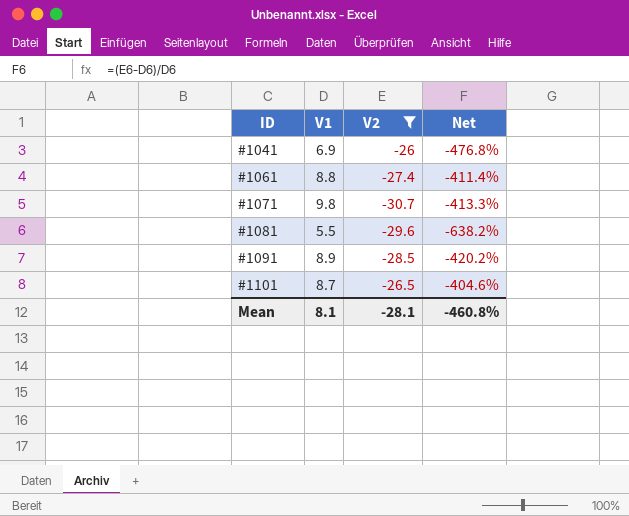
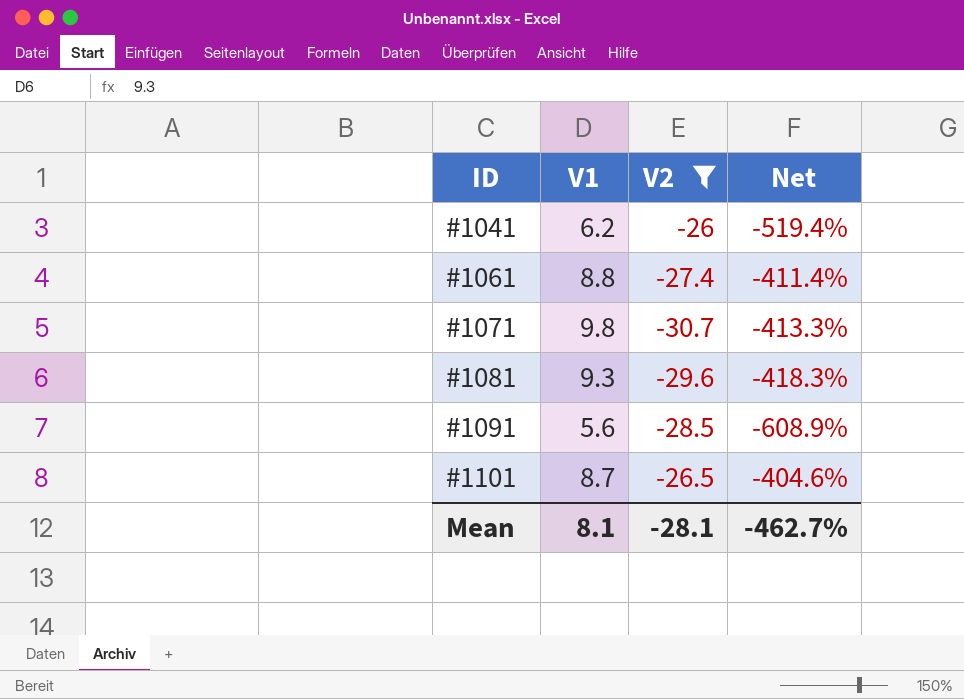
#1041 | V1: 6.9 -> 6.2
#1041 | Net: -476.8% -> -519.4%
#1081 | V1: 5.5 -> 9.3
#1081 | Net: -638.2% -> -418.3%
#1091 | V1: 8.9 -> 5.6
#1091 | Net: -420.2% -> -608.9%
Mean | Net: -460.8% -> -462.7%

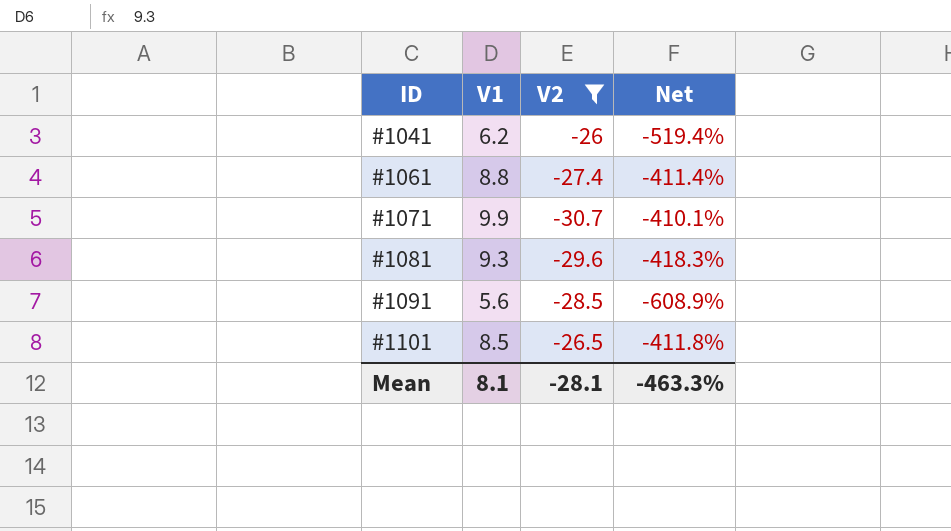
#1071 | V1: 9.8 -> 9.9
#1071 | Net: -413.3% -> -410.1%
#1101 | V1: 8.7 -> 8.5
#1101 | Net: -404.6% -> -411.8%
Mean | Net: -462.7% -> -463.3%

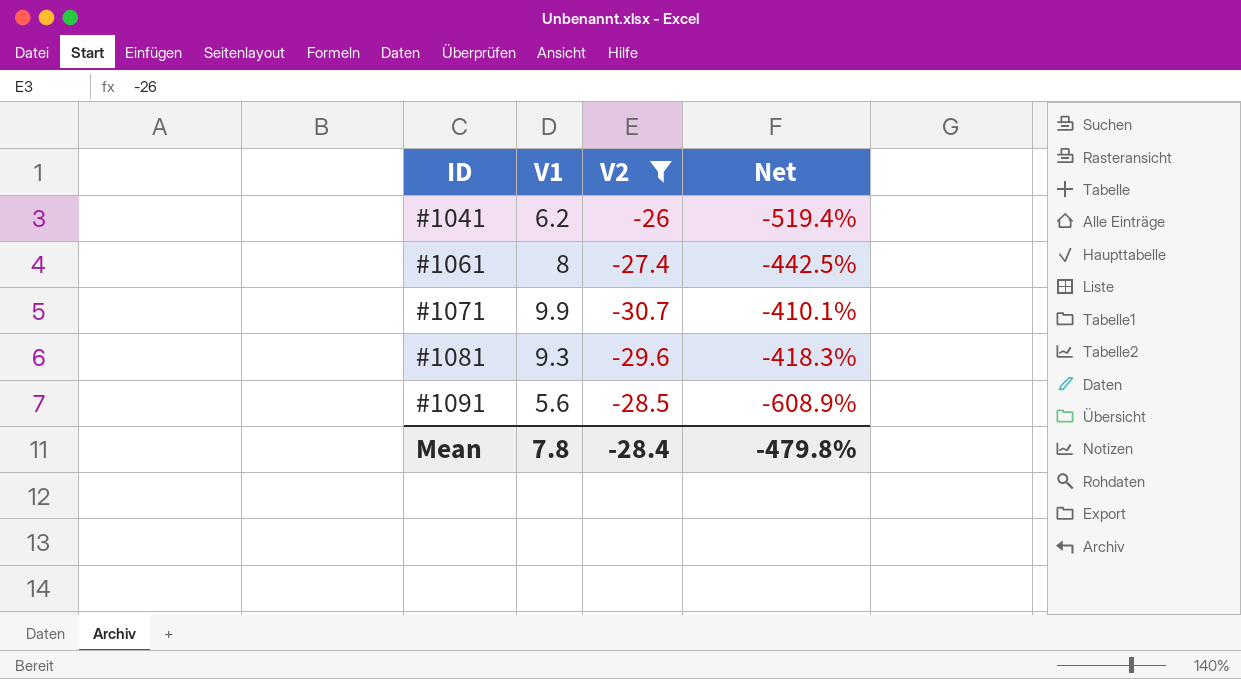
row #1101: 8.5 | -26.5 | -411.8% -> none
#1061 | V1: 8.8 -> 8
#1061 | Net: -411.4% -> -442.5%
Mean | V1: 8.1 -> 7.8
Mean | V2: -28.1 -> -28.4
Mean | Net: -463.3% -> -479.8%

